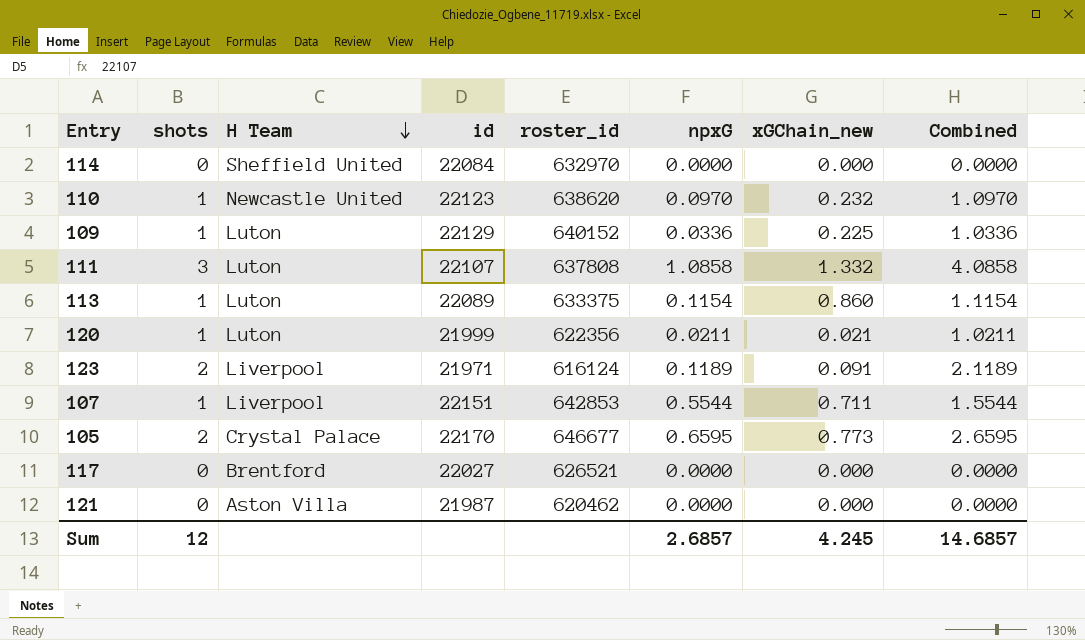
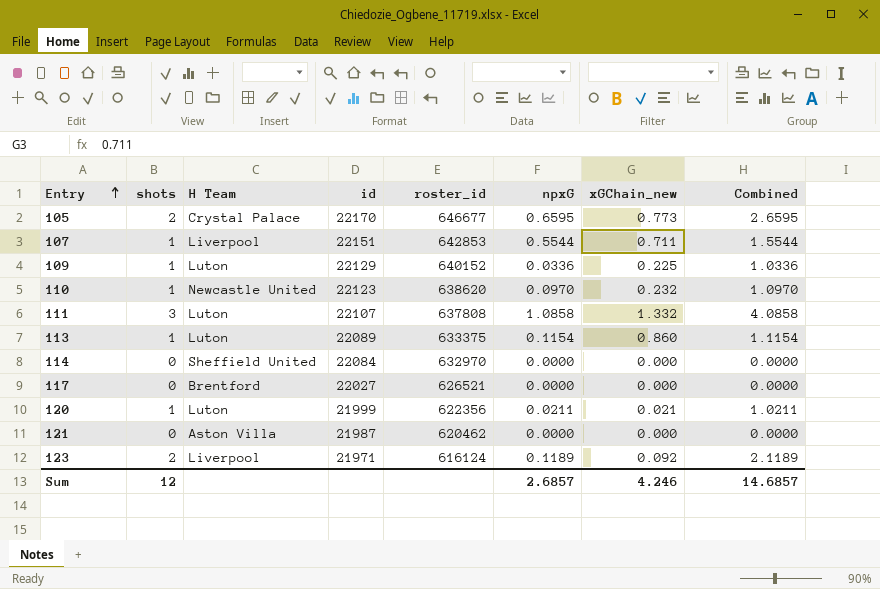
row order: H Team descending -> Entry ascending
123 | xGChain_new: 0.091 -> 0.092
Sum | xGChain_new: 4.245 -> 4.246

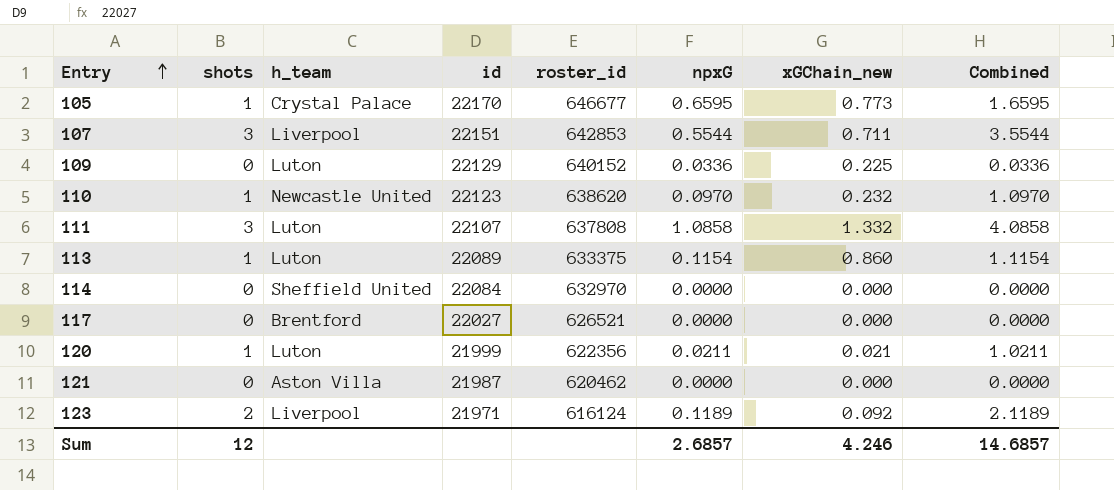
column name: H Team -> h_team
105 | shots: 2 -> 1
105 | Combined: 2.6595 -> 1.6595
107 | shots: 1 -> 3
107 | Combined: 1.5544 -> 3.5544
109 | shots: 1 -> 0
109 | Combined: 1.0336 -> 0.0336

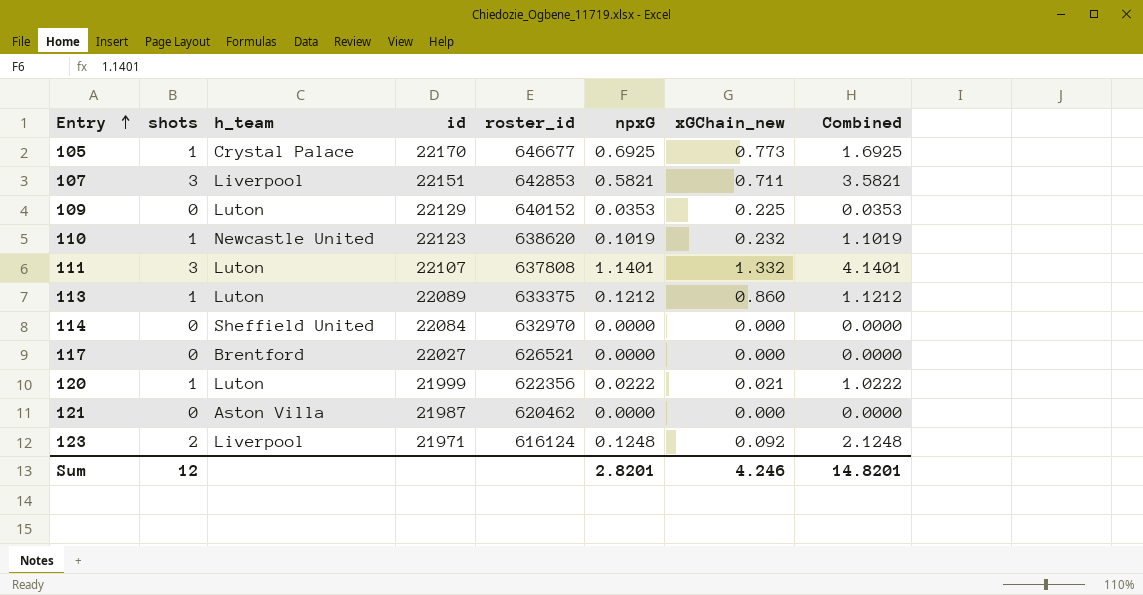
105 | npxG: 0.6595 -> 0.6925
105 | Combined: 1.6595 -> 1.6925
107 | npxG: 0.5544 -> 0.5821
107 | Combined: 3.5544 -> 3.5821
109 | npxG: 0.0336 -> 0.0353
109 | Combined: 0.0336 -> 0.0353
110 | npxG: 0.0970 -> 0.1019
110 | Combined: 1.0970 -> 1.1019
111 | npxG: 1.0858 -> 1.1401
111 | Combined: 4.0858 -> 4.1401
113 | npxG: 0.1154 -> 0.1212
113 | Combined: 1.1154 -> 1.1212
120 | npxG: 0.0211 -> 0.0222
120 | Combined: 1.0211 -> 1.0222
123 | npxG: 0.1189 -> 0.1248
123 | Combined: 2.1189 -> 2.1248
Sum | npxG: 2.6857 -> 2.8201
Sum | Combined: 14.6857 -> 14.8201

